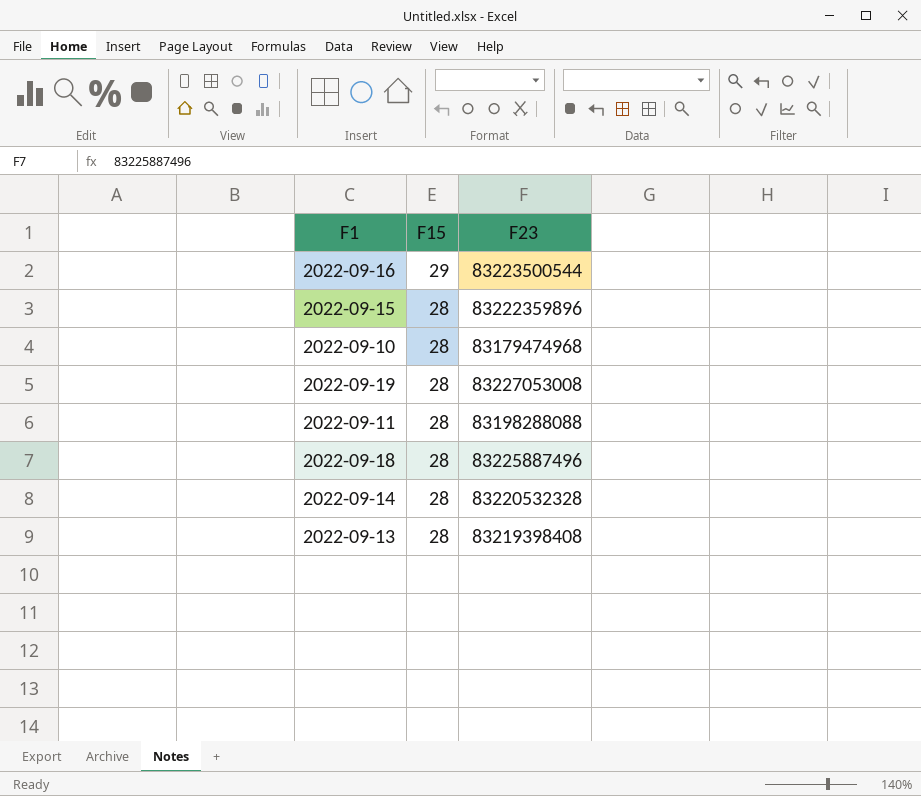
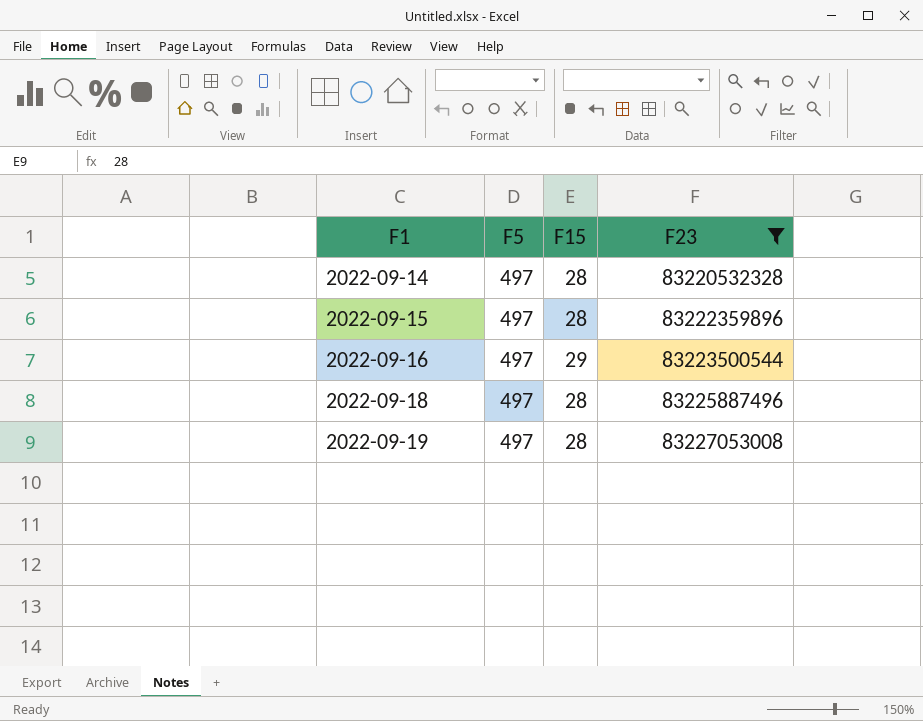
filter: none -> F23 >= 83220532328
row order: F15 descending -> F1 ascending
column F5 | position: none -> 2

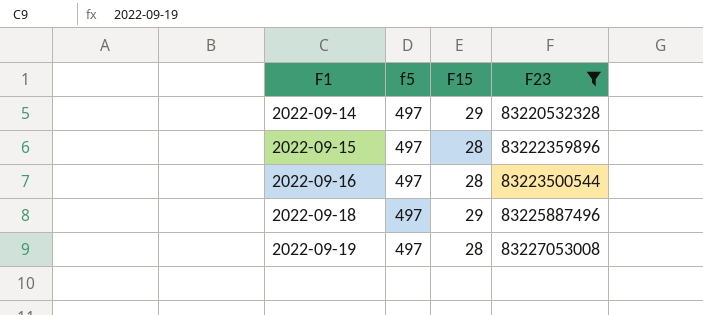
column name: F5 -> f5
2022-09-14 | F15: 28 -> 29
2022-09-16 | F15: 29 -> 28
2022-09-18 | F15: 28 -> 29

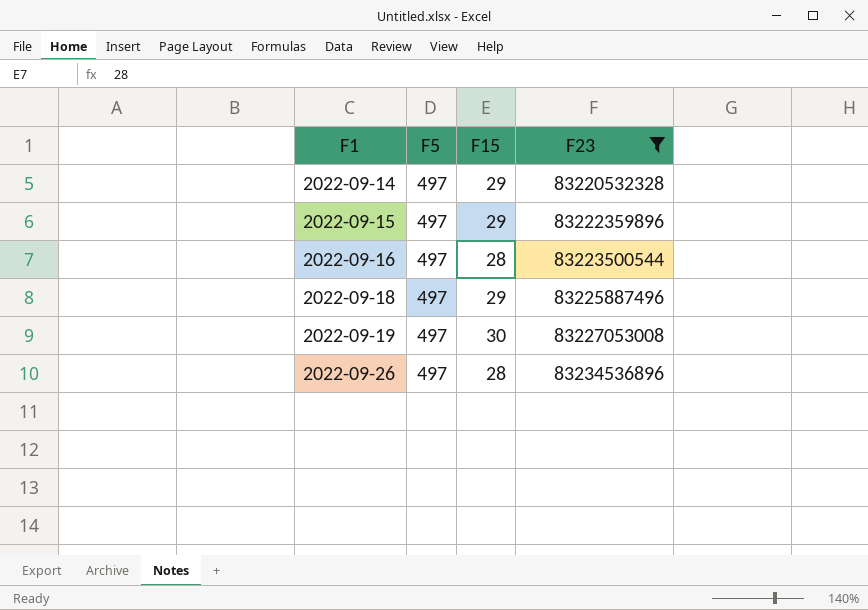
column name: f5 -> F5
2022-09-15 | F15: 28 -> 29
2022-09-19 | F15: 28 -> 30
row 2022-09-26: none -> 497 | 28 | 83234536896

